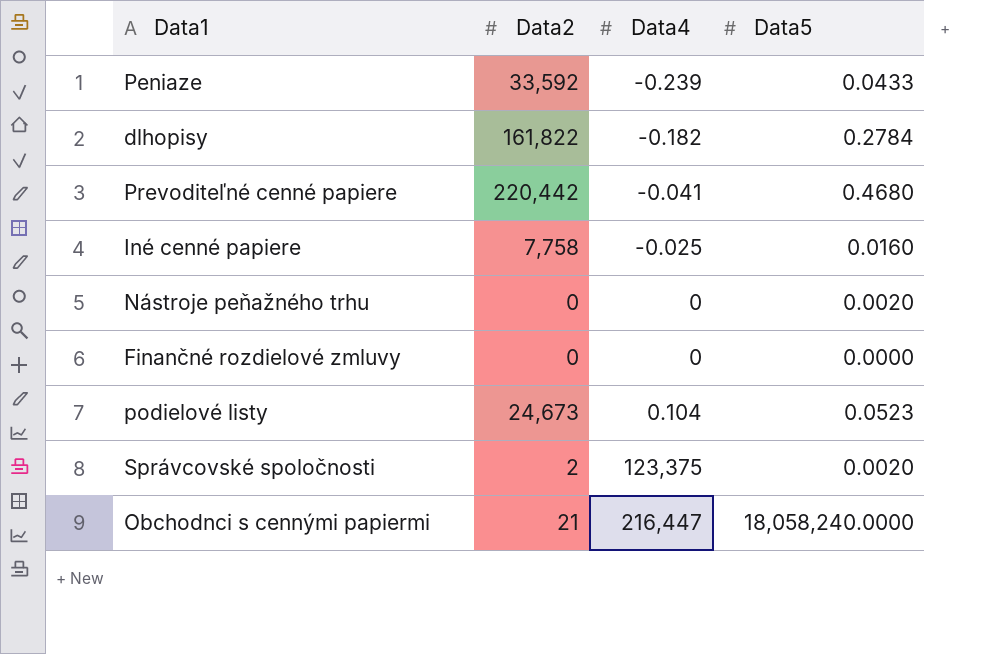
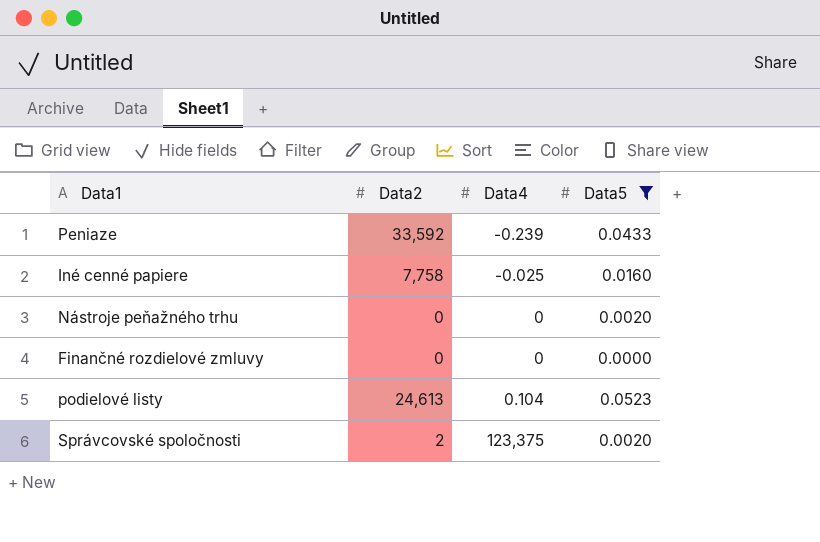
filter: none -> Data5 <= 0.0523
podielové listy | Data2: 24,673 -> 24,613

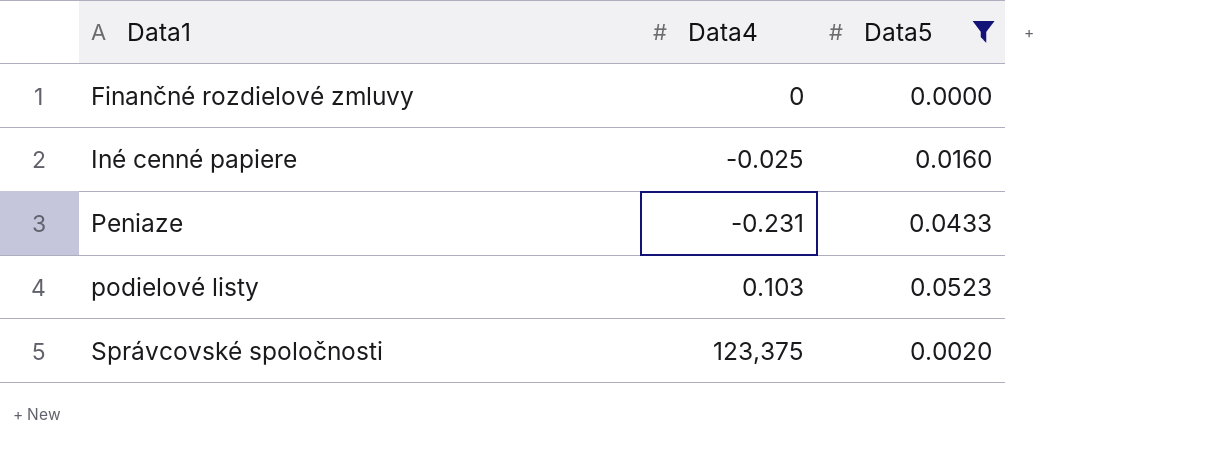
row order: Data4 ascending -> Data1 ascending
column Data2 | position: 2 -> none
row Nástroje peňažného trhu: 0 | 0 | 0.0020 -> none
Peniaze | Data4: -0.239 -> -0.231
podielové listy | Data4: 0.104 -> 0.103

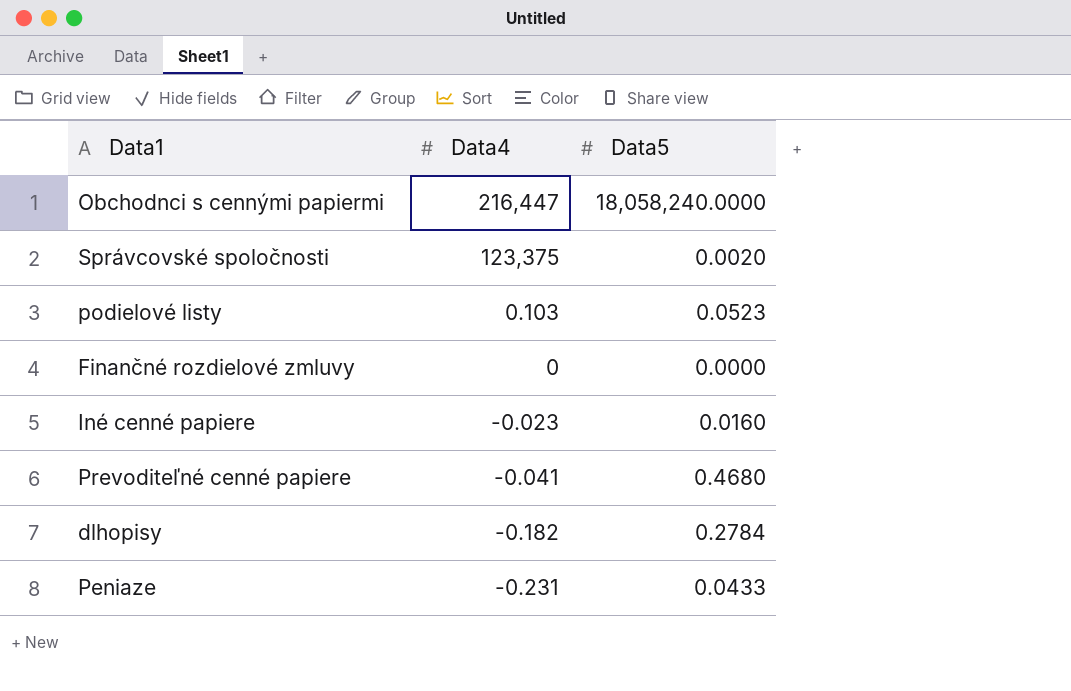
filter: Data5 <= 0.0523 -> none
row order: Data1 ascending -> Data4 descending
Iné cenné papiere | Data4: -0.025 -> -0.023

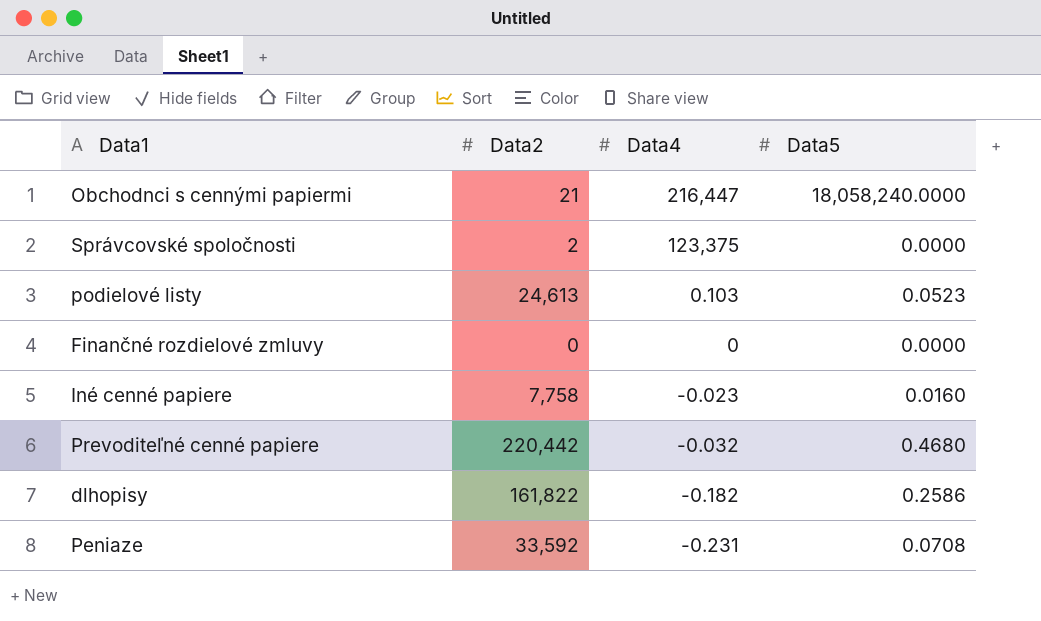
column Data2 | position: none -> 2
Správcovské spoločnosti | Data5: 0.0020 -> 0.0000
Prevoditeľné cenné papiere | Data4: -0.041 -> -0.032
dlhopisy | Data5: 0.2784 -> 0.2586
Peniaze | Data5: 0.0433 -> 0.0708

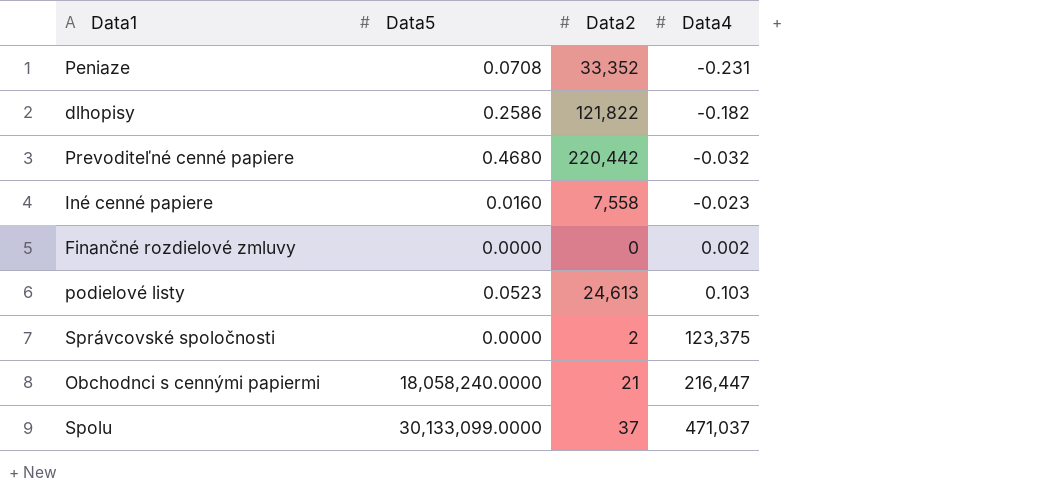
row order: Data4 descending -> Data4 ascending
column Data5 | position: 4 -> 2
Peniaze | Data2: 33,592 -> 33,352
dlhopisy | Data2: 161,822 -> 121,822
Iné cenné papiere | Data2: 7,758 -> 7,558
Finančné rozdielové zmluvy | Data4: 0 -> 0.002
row Spolu: none -> 30,133,099.0000 | 37 | 471,037

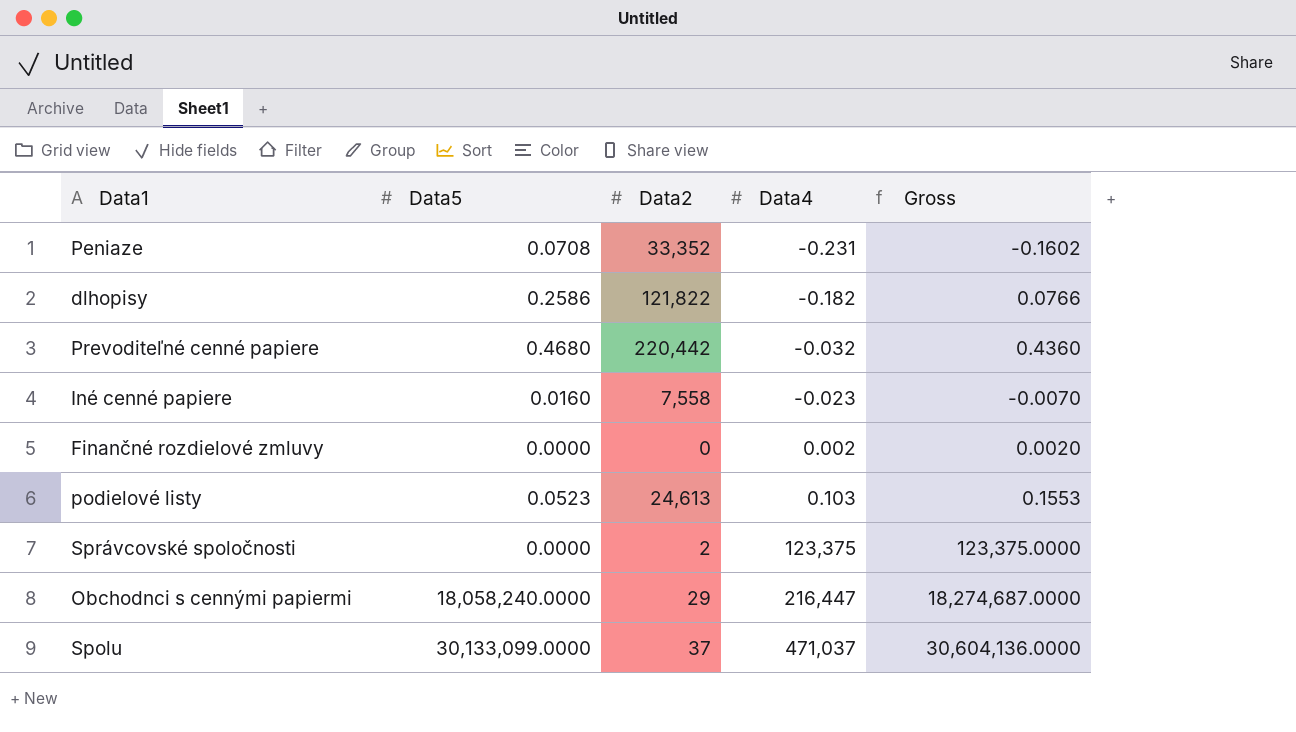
column Gross | formula: none -> [Data5] + [Data4]
Obchodnci s cennými papiermi | Data2: 21 -> 29

